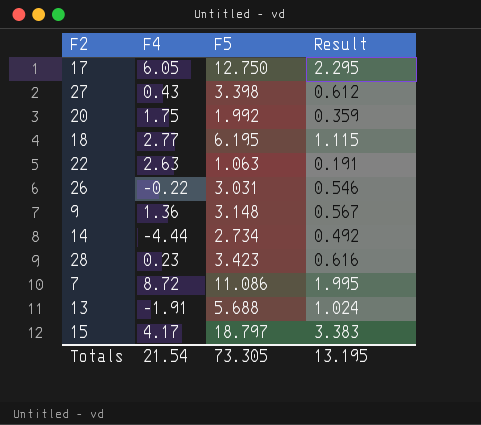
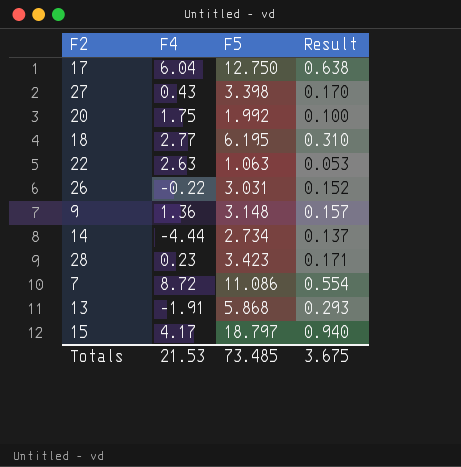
column Result | formula: [F5] * 0.18 -> [F5] * 0.05
17 | F4: 6.05 -> 6.04
13 | F5: 5.688 -> 5.868
Totals | F4: 21.54 -> 21.53
Totals | F5: 73.305 -> 73.485
Totals | Result: 13.195 -> 3.675

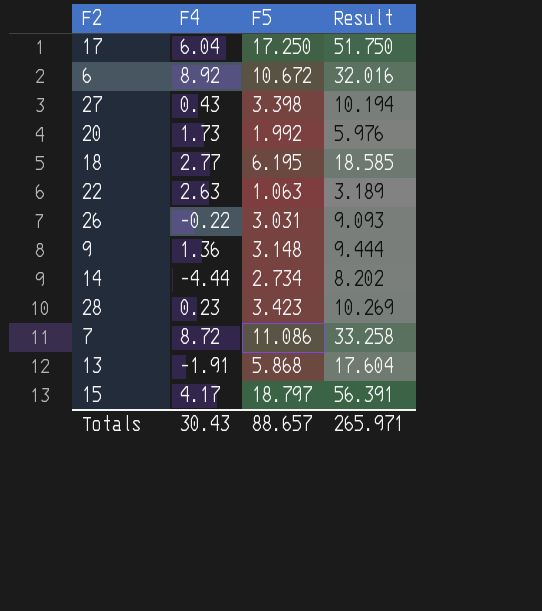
column Result | formula: [F5] * 0.05 -> [F5] * 3
17 | F5: 12.750 -> 17.250
row 6: none -> 8.92 | 10.672 | 32.016
20 | F4: 1.75 -> 1.73
Totals | F4: 21.53 -> 30.43
Totals | F5: 73.485 -> 88.657
Totals | Result: 3.675 -> 265.971

